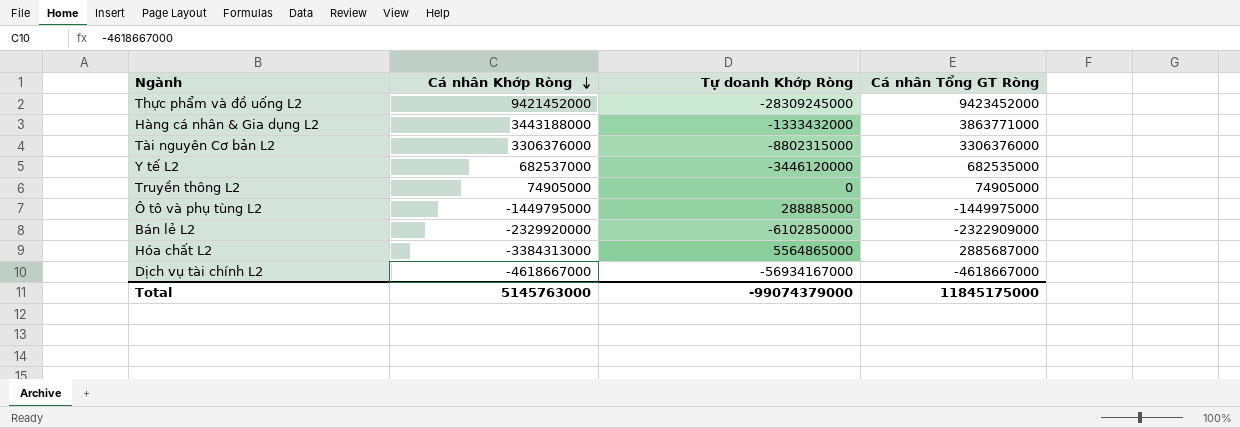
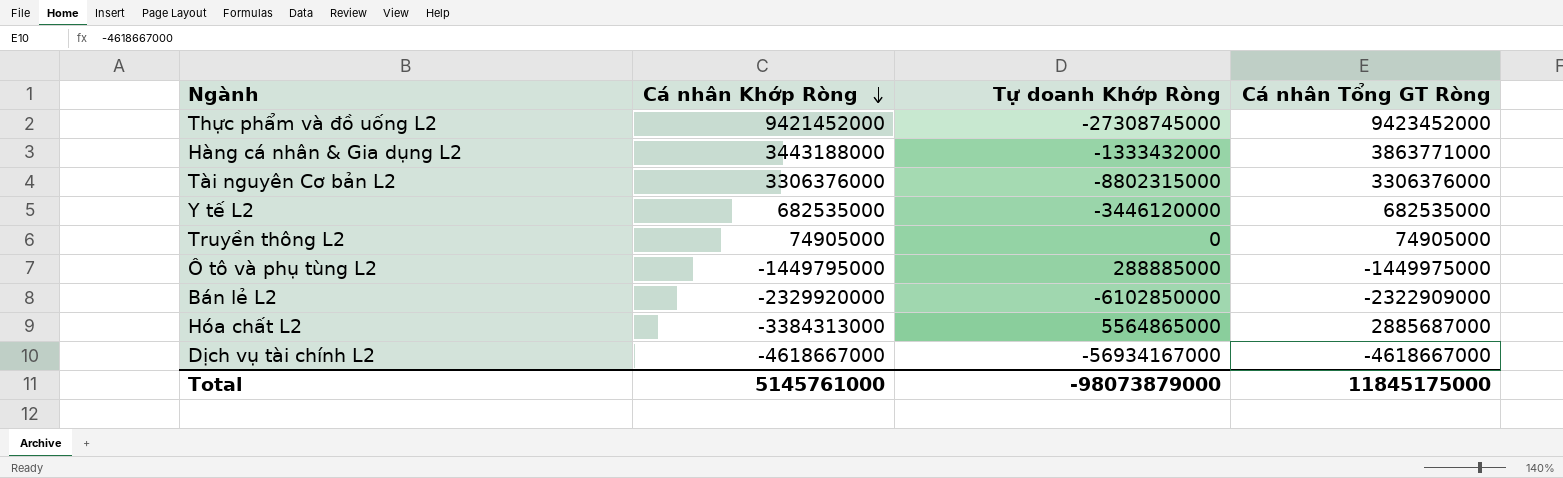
Thực phẩm và đồ uống L2 | Tự doanh Khớp Ròng: -28309245000 -> -27308745000
Y tế L2 | Cá nhân Khớp Ròng: 682537000 -> 682535000
Total | Cá nhân Khớp Ròng: 5145763000 -> 5145761000
Total | Tự doanh Khớp Ròng: -99074379000 -> -98073879000

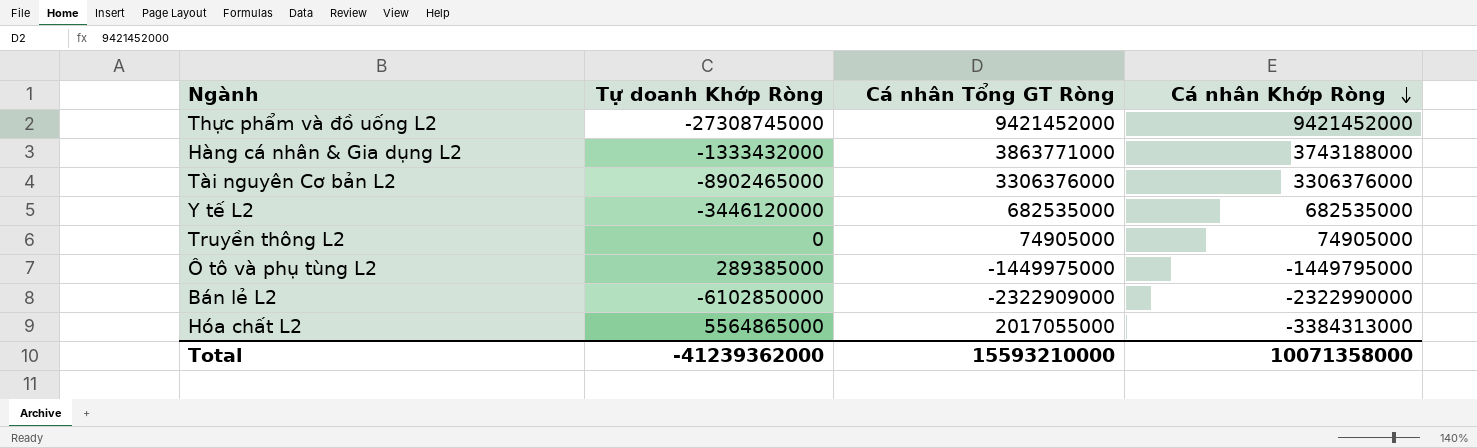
column Cá nhân Khớp Ròng | position: 2 -> 4
row Dịch vụ tài chính L2: -4618667000 | -56934167000 | -4618667000 -> none
Thực phẩm và đồ uống L2 | Cá nhân Tổng GT Ròng: 9423452000 -> 9421452000
Hàng cá nhân & Gia dụng L2 | Cá nhân Khớp Ròng: 3443188000 -> 3743188000
Tài nguyên Cơ bản L2 | Tự doanh Khớp Ròng: -8802315000 -> -8902465000
Ô tô và phụ tùng L2 | Tự doanh Khớp Ròng: 288885000 -> 289385000
Bán lẻ L2 | Cá nhân Khớp Ròng: -2329920000 -> -2322990000
Hóa chất L2 | Cá nhân Tổng GT Ròng: 2885687000 -> 2017055000
Total | Tự doanh Khớp Ròng: -98073879000 -> -41239362000
Total | Cá nhân Tổng GT Ròng: 11845175000 -> 15593210000
Total | Cá nhân Khớp Ròng: 5145761000 -> 10071358000

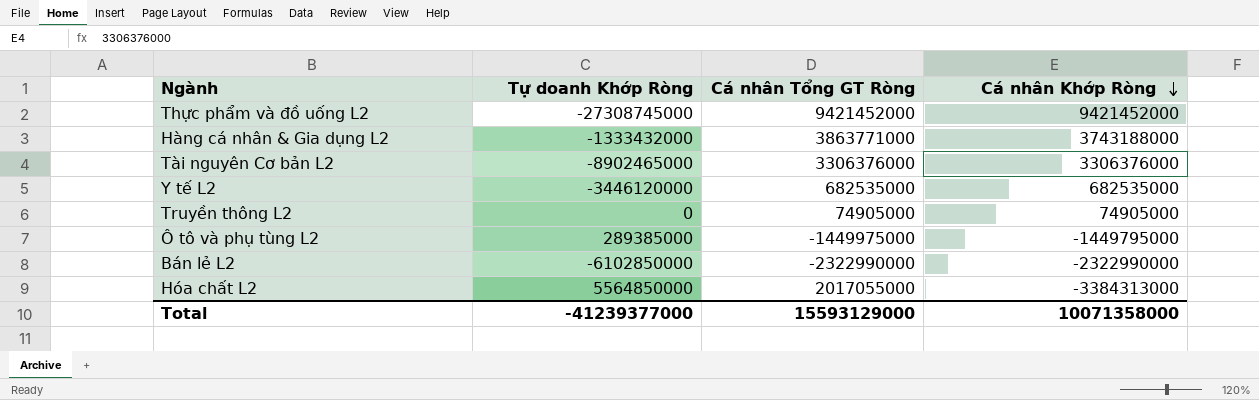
Bán lẻ L2 | Cá nhân Tổng GT Ròng: -2322909000 -> -2322990000
Hóa chất L2 | Tự doanh Khớp Ròng: 5564865000 -> 5564850000
Total | Tự doanh Khớp Ròng: -41239362000 -> -41239377000
Total | Cá nhân Tổng GT Ròng: 15593210000 -> 15593129000

